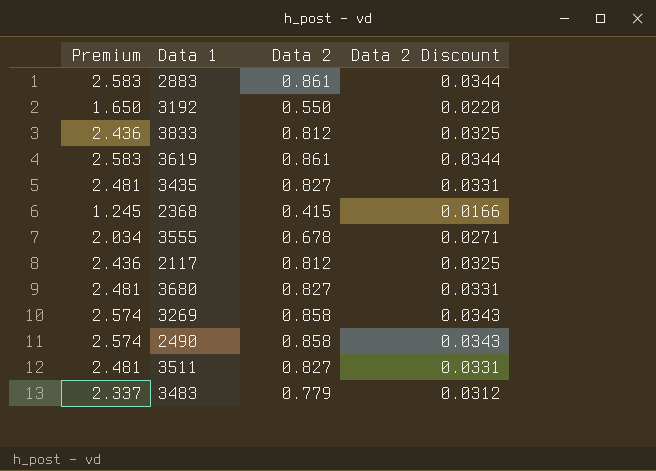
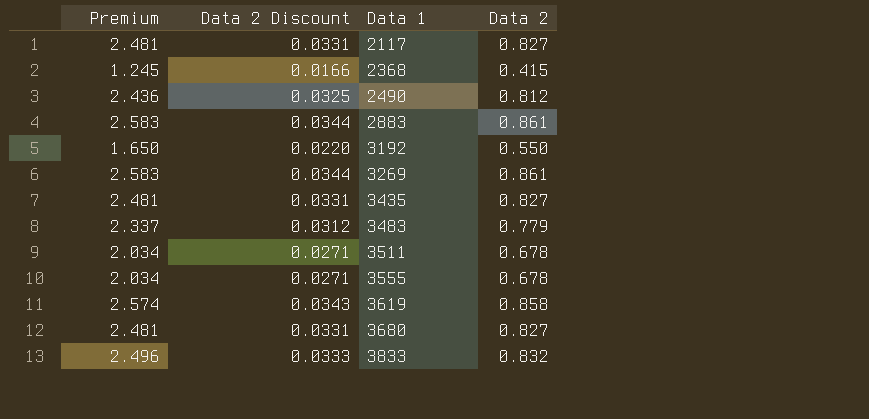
row order: none -> Data 1 ascending
column Data 2 Discount | position: 4 -> 2
2117 | Premium: 2.436 -> 2.481
2117 | Data 2 Discount: 0.0325 -> 0.0331
2117 | Data 2: 0.812 -> 0.827
2490 | Premium: 2.574 -> 2.436
2490 | Data 2 Discount: 0.0343 -> 0.0325
2490 | Data 2: 0.858 -> 0.812
3269 | Premium: 2.574 -> 2.583
3269 | Data 2 Discount: 0.0343 -> 0.0344
3269 | Data 2: 0.858 -> 0.861
3511 | Premium: 2.481 -> 2.034
3511 | Data 2 Discount: 0.0331 -> 0.0271
3511 | Data 2: 0.827 -> 0.678
3619 | Premium: 2.583 -> 2.574
3619 | Data 2 Discount: 0.0344 -> 0.0343
3619 | Data 2: 0.861 -> 0.858
3833 | Premium: 2.436 -> 2.496
3833 | Data 2 Discount: 0.0325 -> 0.0333
3833 | Data 2: 0.812 -> 0.832

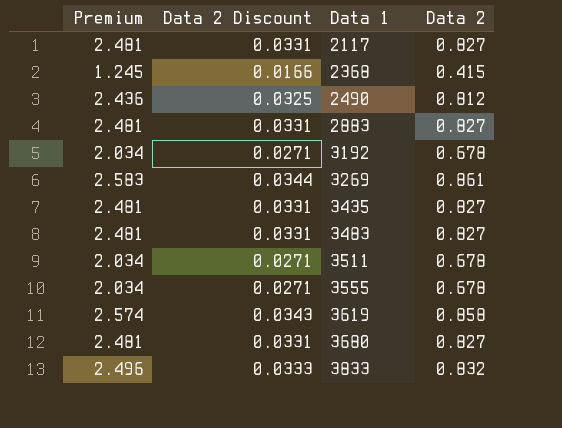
2883 | Premium: 2.583 -> 2.481
2883 | Data 2 Discount: 0.0344 -> 0.0331
2883 | Data 2: 0.861 -> 0.827
3192 | Premium: 1.650 -> 2.034
3192 | Data 2 Discount: 0.0220 -> 0.0271
3192 | Data 2: 0.550 -> 0.678
3483 | Premium: 2.337 -> 2.481
3483 | Data 2 Discount: 0.0312 -> 0.0331
3483 | Data 2: 0.779 -> 0.827

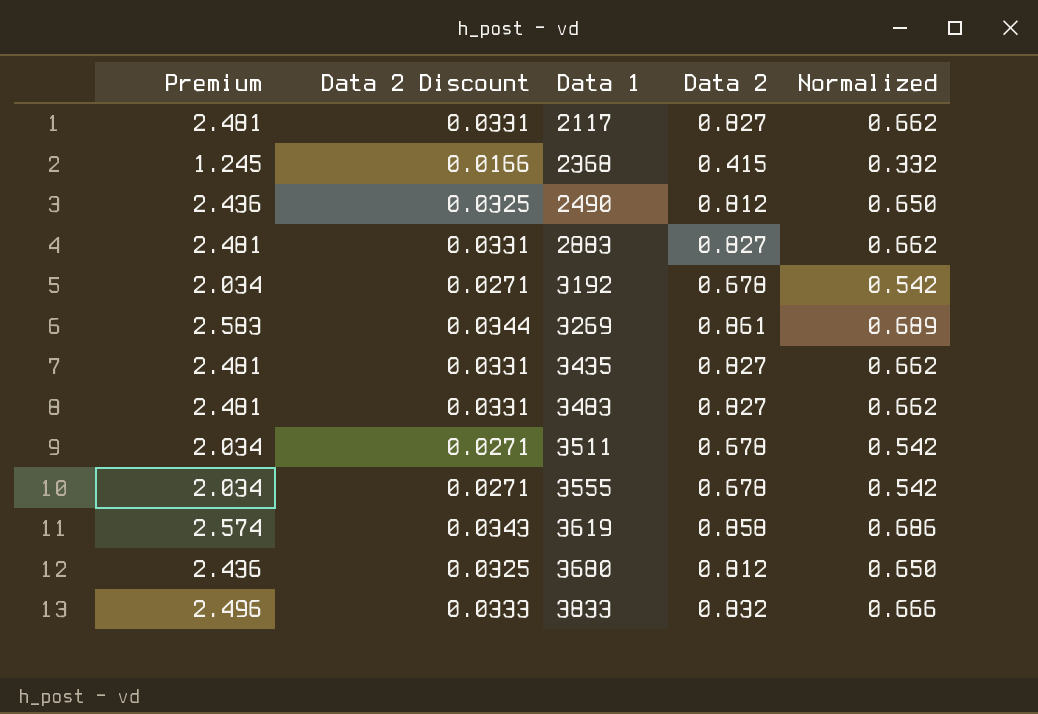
column Normalized | formula: none -> [Data 2] * 0.8
3680 | Premium: 2.481 -> 2.436
3680 | Data 2 Discount: 0.0331 -> 0.0325
3680 | Data 2: 0.827 -> 0.812

